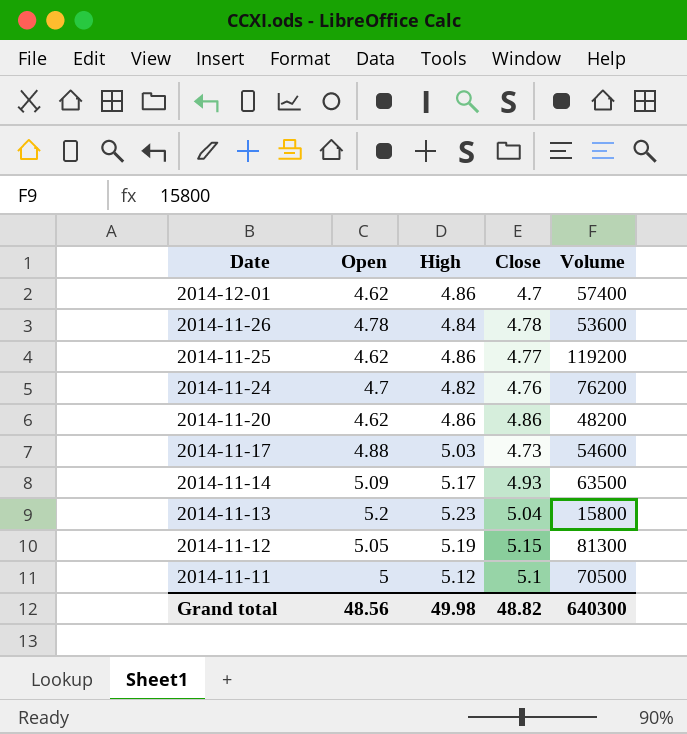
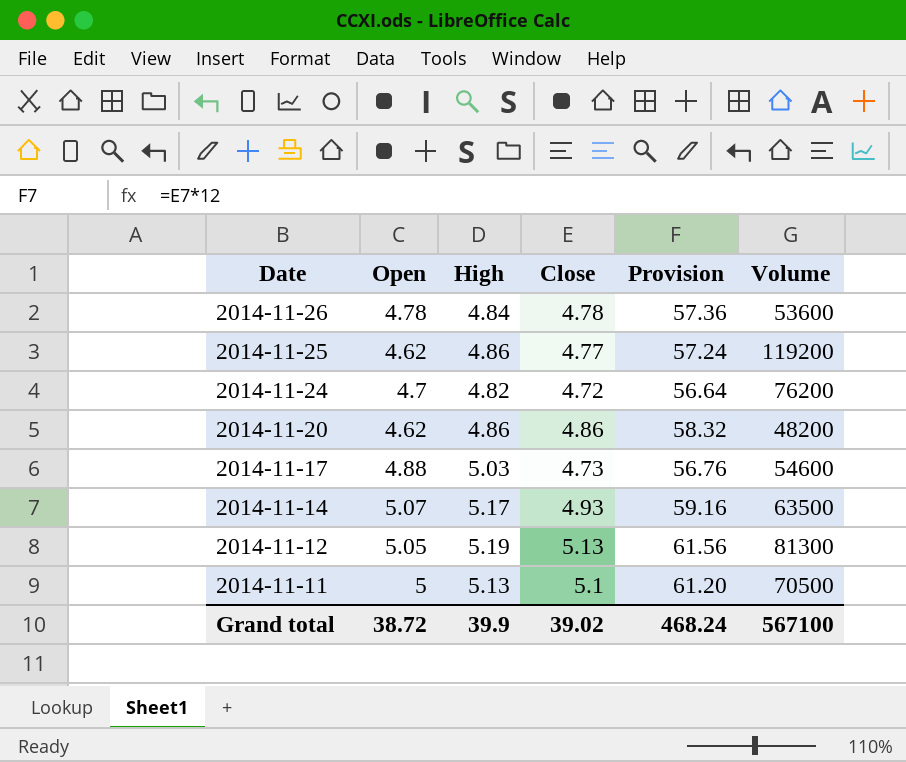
column Provision | formula: none -> [Close] * 12
row 2014-12-01: 4.62 | 4.86 | 4.7 | 57400 -> none
row 2014-11-13: 5.2 | 5.23 | 5.04 | 15800 -> none
2014-11-24 | Close: 4.76 -> 4.72
2014-11-14 | Open: 5.09 -> 5.07
2014-11-12 | Close: 5.15 -> 5.13
2014-11-11 | High: 5.12 -> 5.13
Grand total | Open: 48.56 -> 38.72
Grand total | High: 49.98 -> 39.9
Grand total | Close: 48.82 -> 39.02
Grand total | Volume: 640300 -> 567100

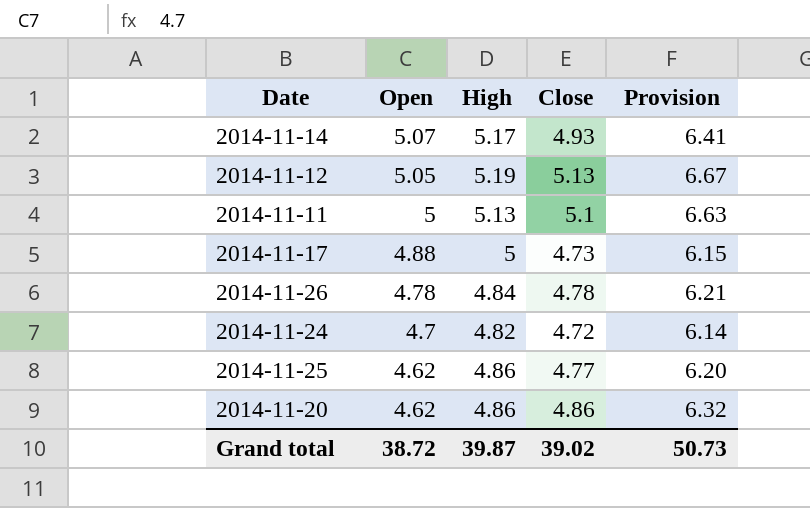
row order: Date descending -> Open descending
column Volume | position: 6 -> none
column Provision | formula: [Close] * 12 -> [Close] * 1.3
2014-11-17 | High: 5.03 -> 5
Grand total | High: 39.9 -> 39.87
Grand total | Provision: 468.24 -> 50.73

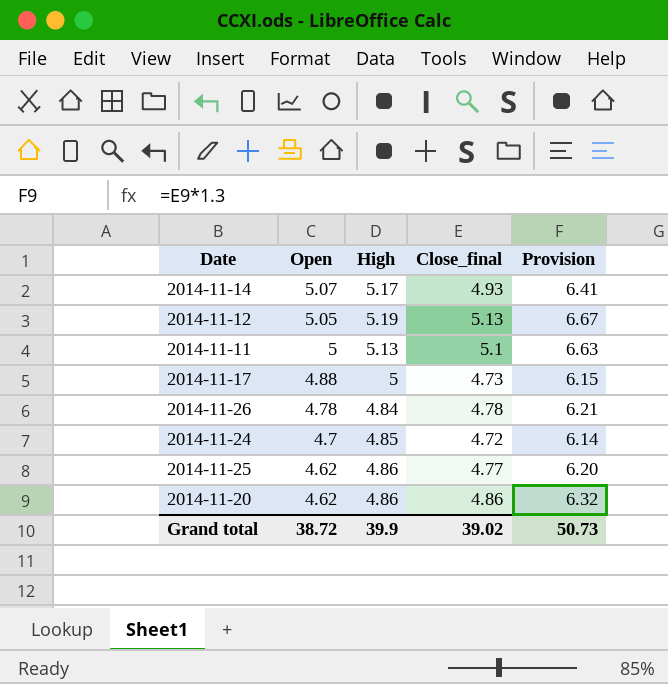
column name: Close -> Close_final
2014-11-24 | High: 4.82 -> 4.85
Grand total | High: 39.87 -> 39.9

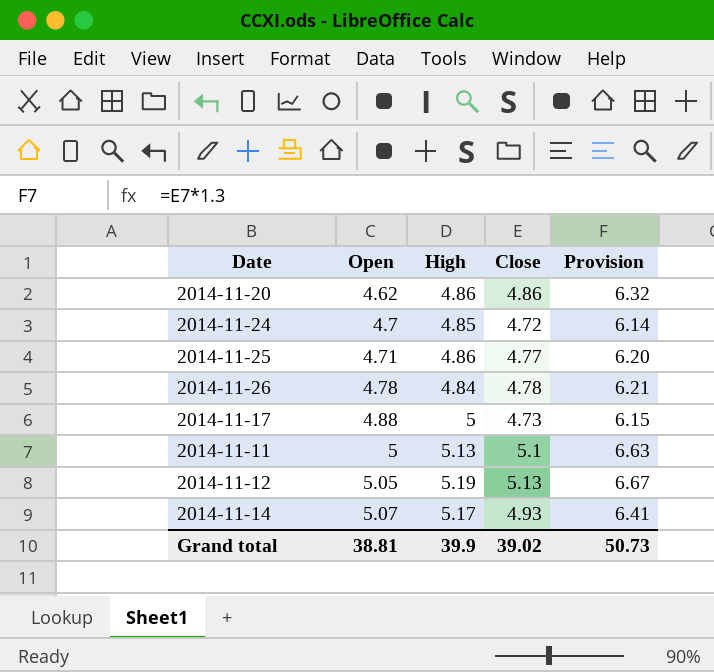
row order: Open descending -> Open ascending
column name: Close_final -> Close
2014-11-25 | Open: 4.62 -> 4.71
Grand total | Open: 38.72 -> 38.81

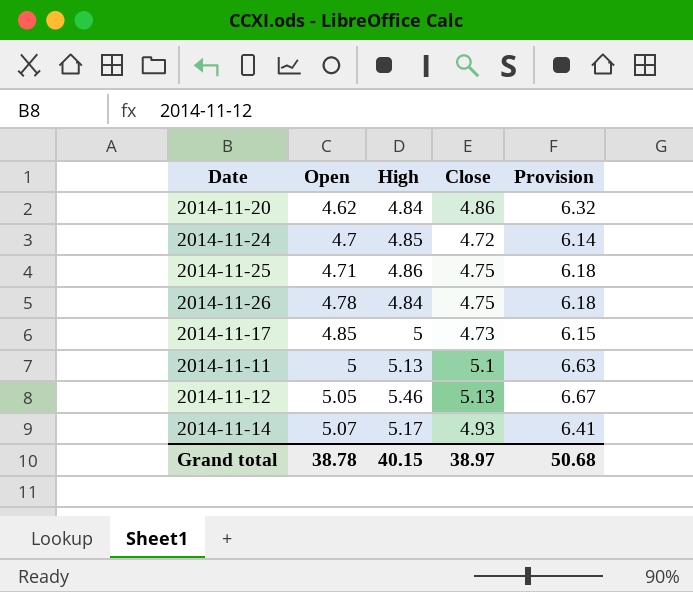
2014-11-20 | High: 4.86 -> 4.84
2014-11-25 | Close: 4.77 -> 4.75
2014-11-25 | Provision: 6.20 -> 6.18
2014-11-26 | Close: 4.78 -> 4.75
2014-11-26 | Provision: 6.21 -> 6.18
2014-11-17 | Open: 4.88 -> 4.85
2014-11-12 | High: 5.19 -> 5.46
Grand total | Open: 38.81 -> 38.78
Grand total | High: 39.9 -> 40.15
Grand total | Close: 39.02 -> 38.97
Grand total | Provision: 50.73 -> 50.68

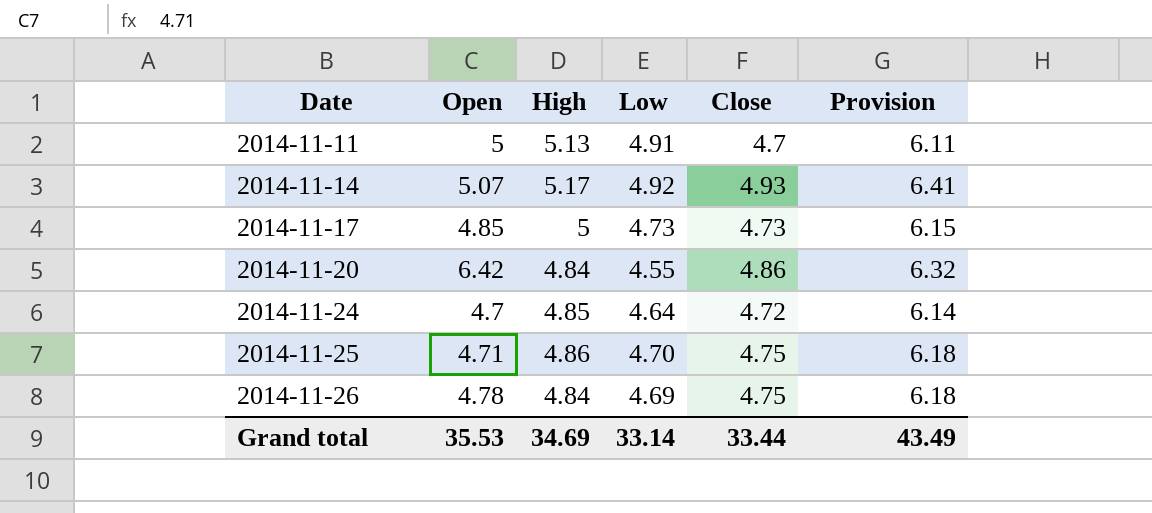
row order: Open ascending -> Date ascending
column Low | position: none -> 4
row 2014-11-12: 5.05 | 5.46 | 5.13 | 6.67 -> none
2014-11-11 | Close: 5.1 -> 4.7
2014-11-11 | Provision: 6.63 -> 6.11
2014-11-20 | Open: 4.62 -> 6.42
Grand total | Open: 38.78 -> 35.53
Grand total | High: 40.15 -> 34.69
Grand total | Close: 38.97 -> 33.44
Grand total | Provision: 50.68 -> 43.49

